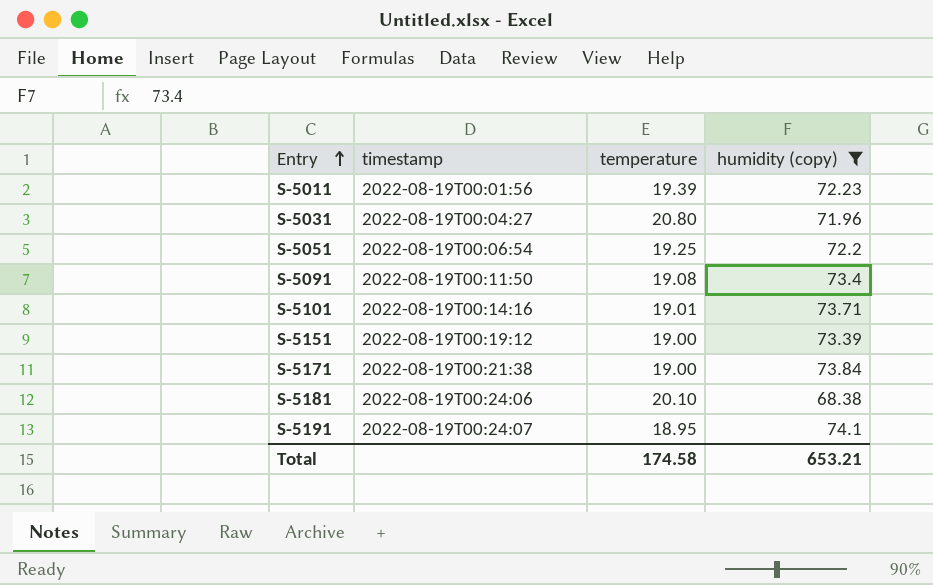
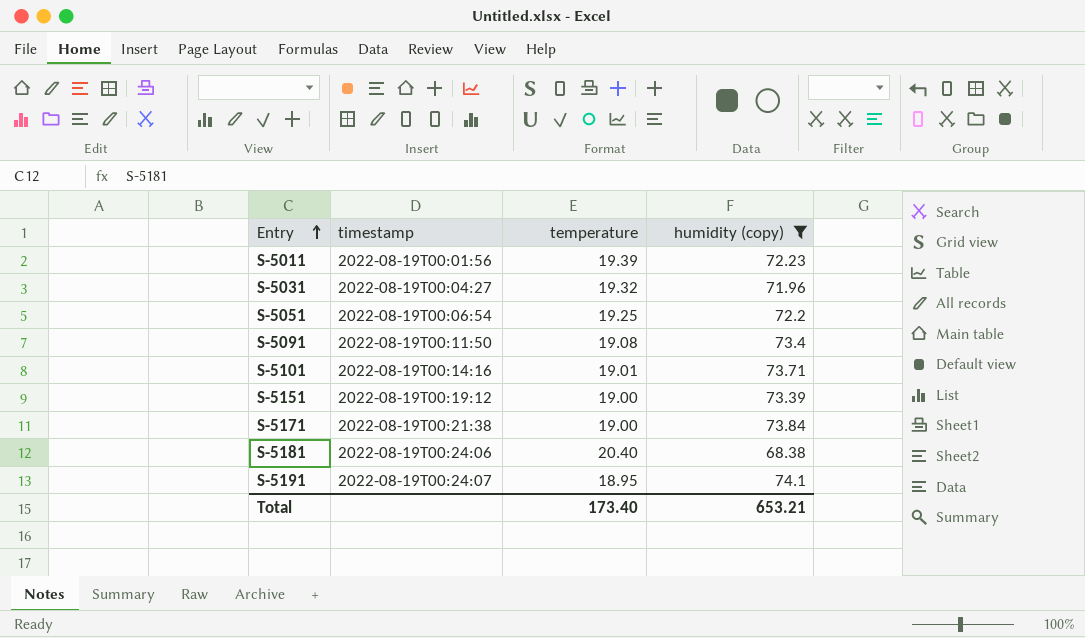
S-5031 | temperature: 20.80 -> 19.32
S-5181 | temperature: 20.10 -> 20.40
Total | temperature: 174.58 -> 173.40

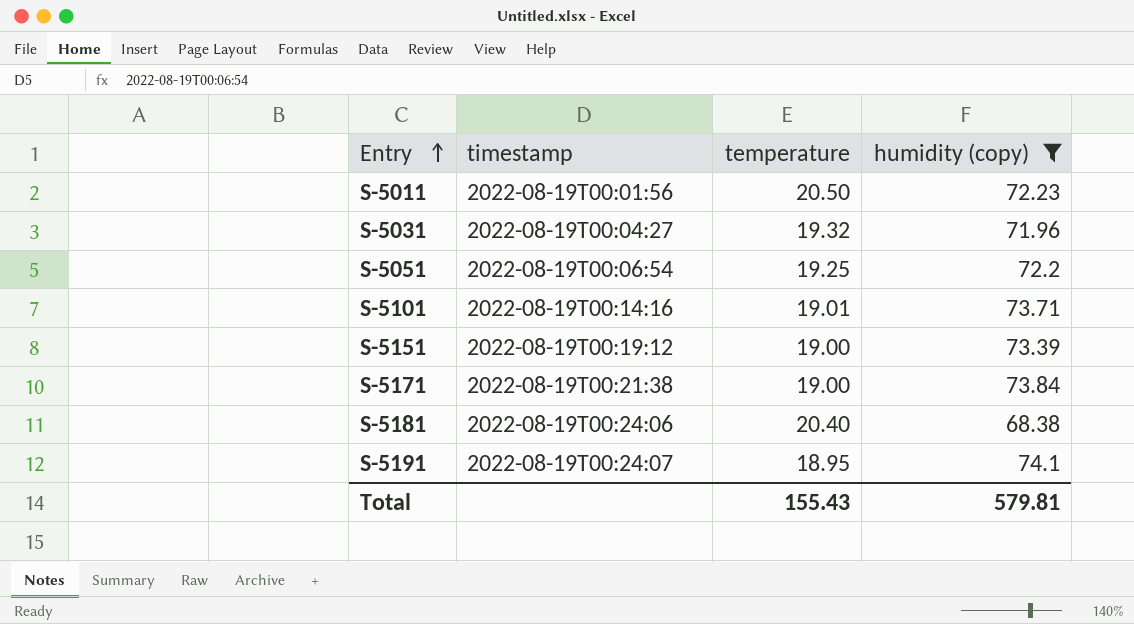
row S-5091: 2022-08-19T00:11:50 | 19.08 | 73.4 -> none
S-5011 | temperature: 19.39 -> 20.50
Total | temperature: 173.40 -> 155.43
Total | humidity (copy): 653.21 -> 579.81

